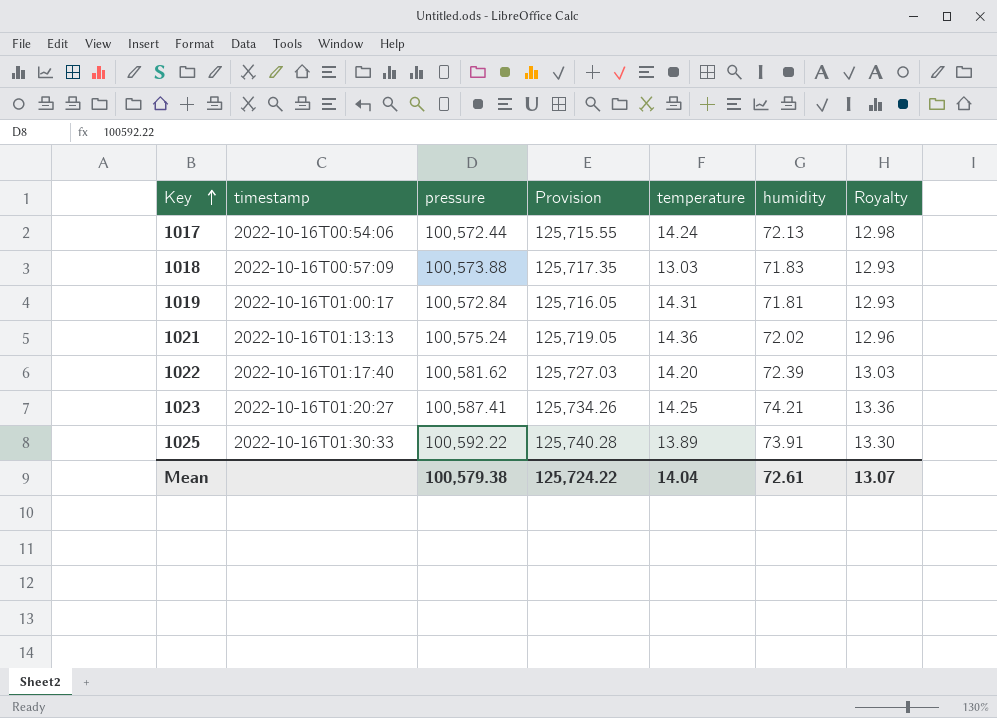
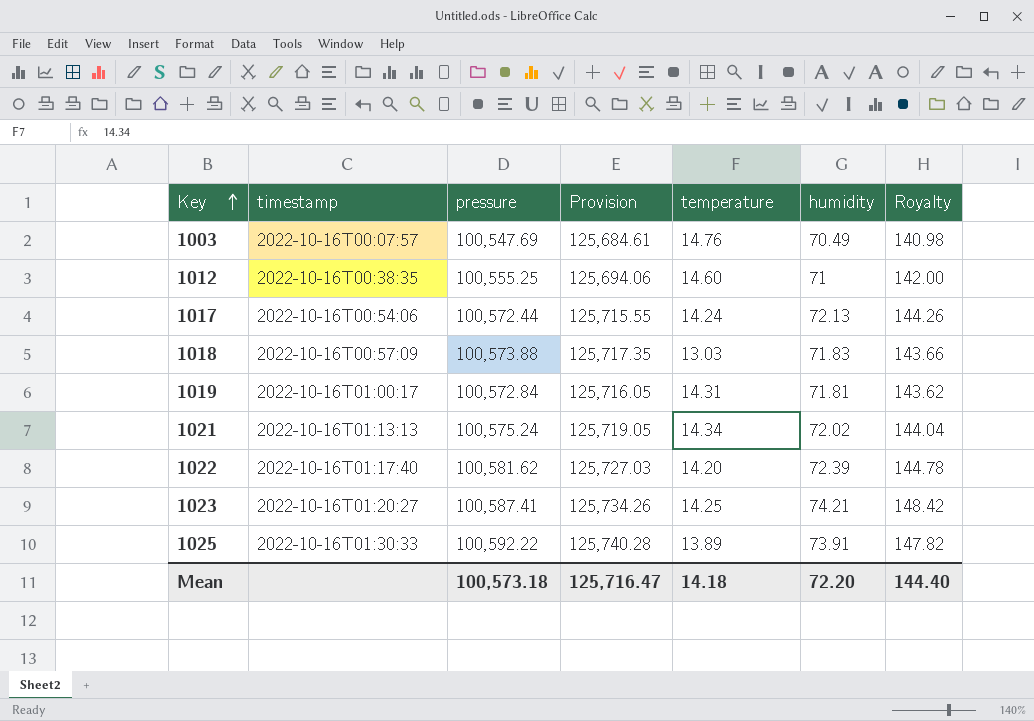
column Royalty | formula: [humidity] * 0.18 -> [humidity] * 2
row 1003: none -> 2022-10-16T00:07:57 | 100,547.69 | 125,684.61 | 14.76 | 70.49 | 140.98
row 1012: none -> 2022-10-16T00:38:35 | 100,555.25 | 125,694.06 | 14.60 | 71 | 142.00
1021 | temperature: 14.36 -> 14.34
Mean | pressure: 100,579.38 -> 100,573.18
Mean | Provision: 125,724.22 -> 125,716.47
Mean | temperature: 14.04 -> 14.18
Mean | humidity: 72.61 -> 72.20
Mean | Royalty: 13.07 -> 144.40

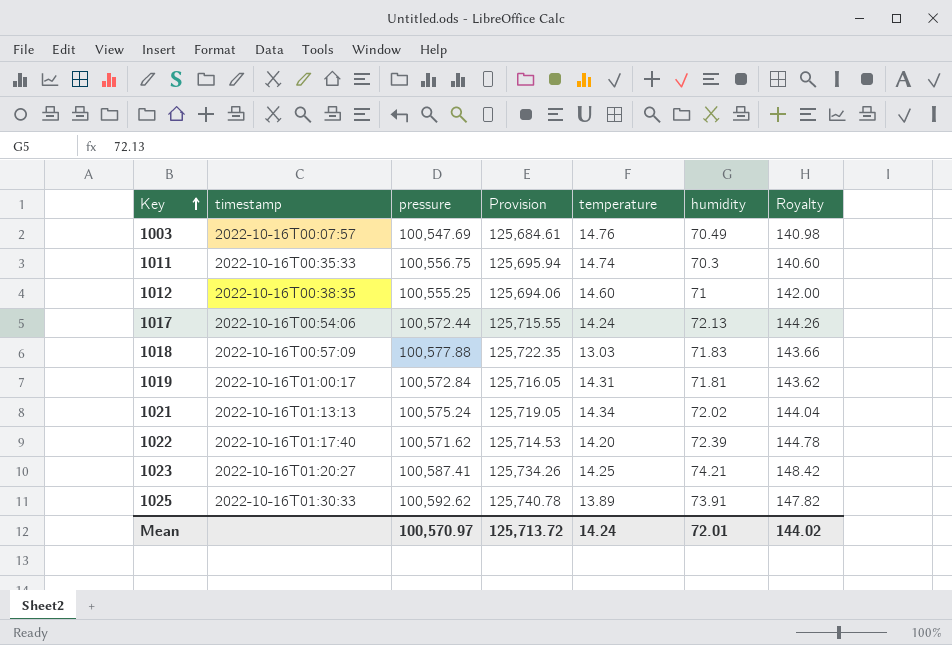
row 1011: none -> 2022-10-16T00:35:33 | 100,556.75 | 125,695.94 | 14.74 | 70.3 | 140.60
1018 | pressure: 100,573.88 -> 100,577.88
1018 | Provision: 125,717.35 -> 125,722.35
1022 | pressure: 100,581.62 -> 100,571.62
1022 | Provision: 125,727.03 -> 125,714.53
1025 | pressure: 100,592.22 -> 100,592.62
1025 | Provision: 125,740.28 -> 125,740.78
Mean | pressure: 100,573.18 -> 100,570.97
Mean | Provision: 125,716.47 -> 125,713.72
Mean | temperature: 14.18 -> 14.24
Mean | humidity: 72.20 -> 72.01
Mean | Royalty: 144.40 -> 144.02

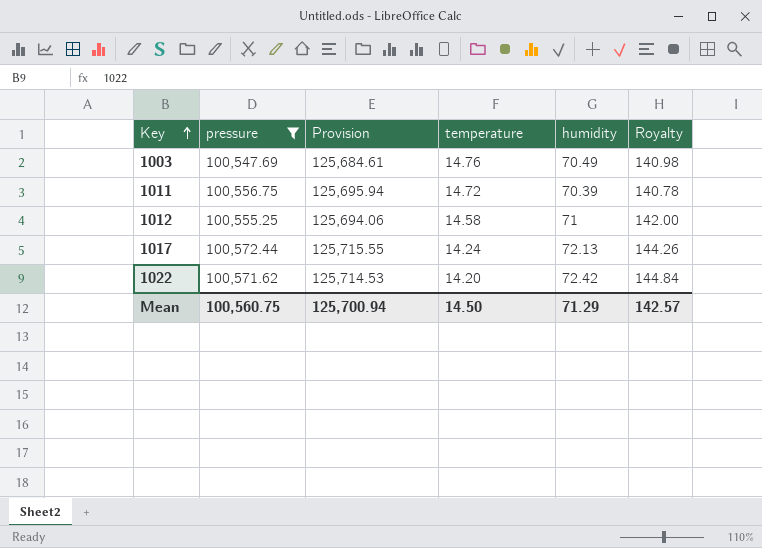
filter: none -> pressure <= 100,572.44
column timestamp | position: 2 -> none
1011 | temperature: 14.74 -> 14.72
1011 | humidity: 70.3 -> 70.39
1011 | Royalty: 140.60 -> 140.78
1012 | temperature: 14.60 -> 14.58
1022 | humidity: 72.39 -> 72.42
1022 | Royalty: 144.78 -> 144.84
Mean | pressure: 100,570.97 -> 100,560.75
Mean | Provision: 125,713.72 -> 125,700.94
Mean | temperature: 14.24 -> 14.50
Mean | humidity: 72.01 -> 71.29
Mean | Royalty: 144.02 -> 142.57

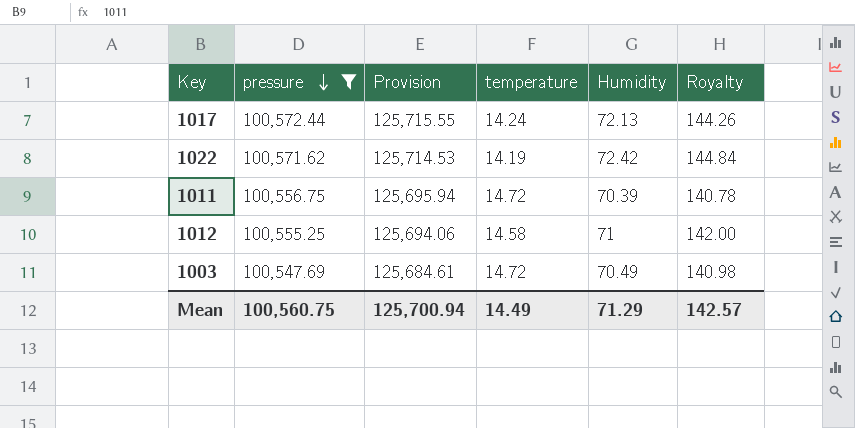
row order: Key ascending -> pressure descending
column name: humidity -> Humidity
1022 | temperature: 14.20 -> 14.19
1003 | temperature: 14.76 -> 14.72
Mean | temperature: 14.50 -> 14.49

